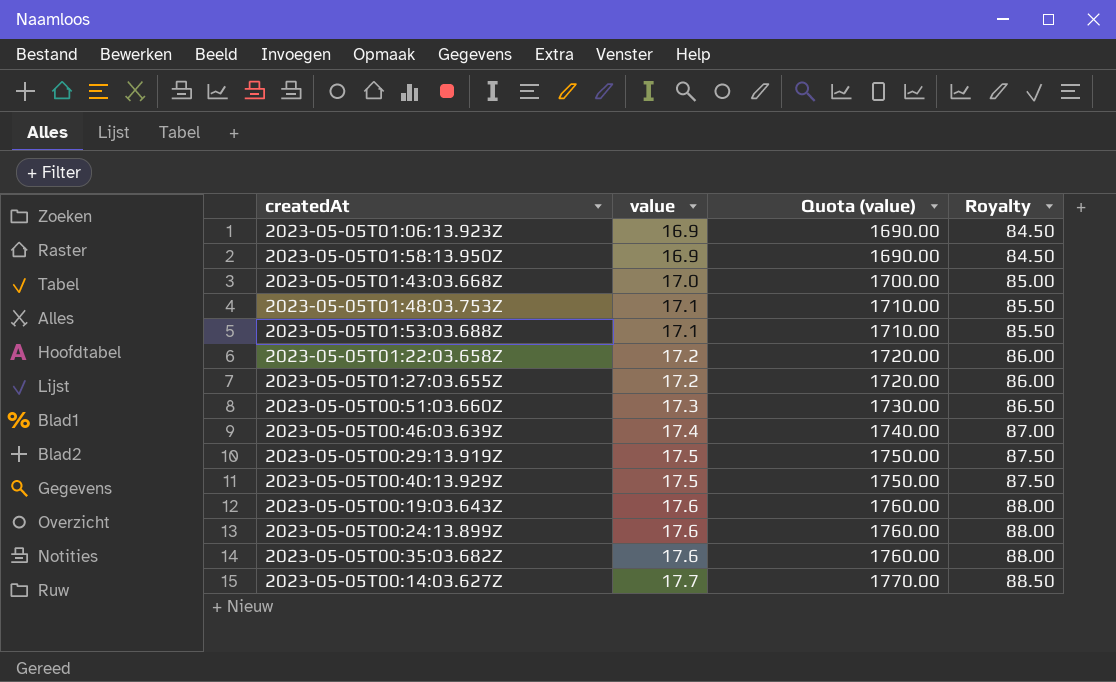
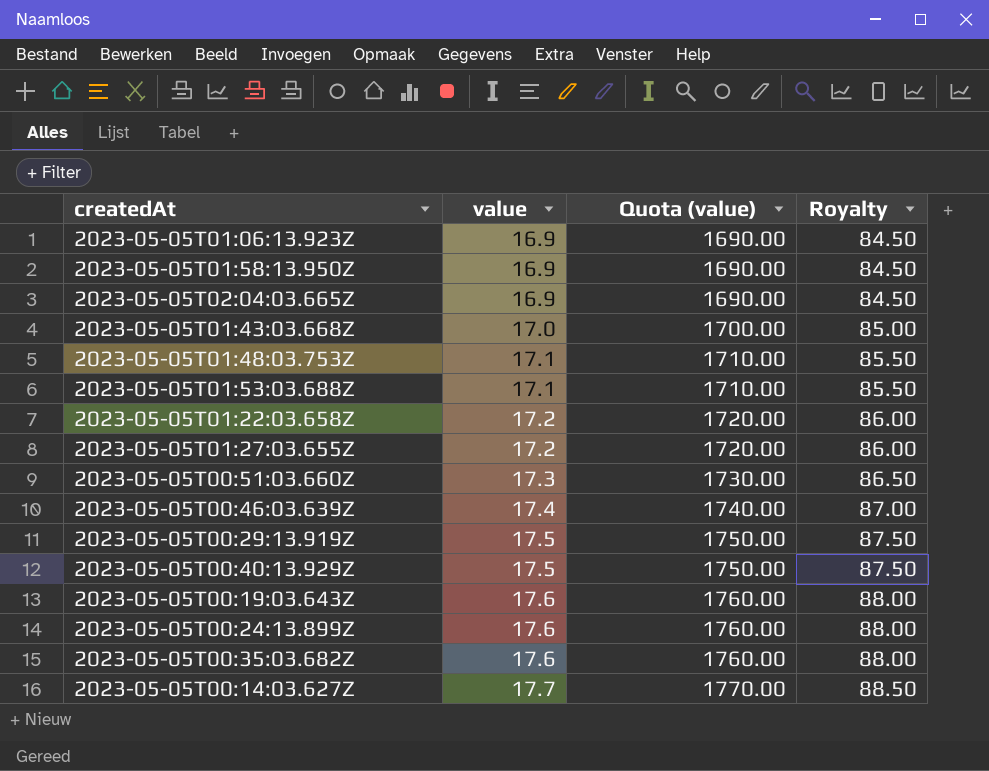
row 2023-05-05T02:04:03.665Z: none -> 16.9 | 1690.00 | 84.50

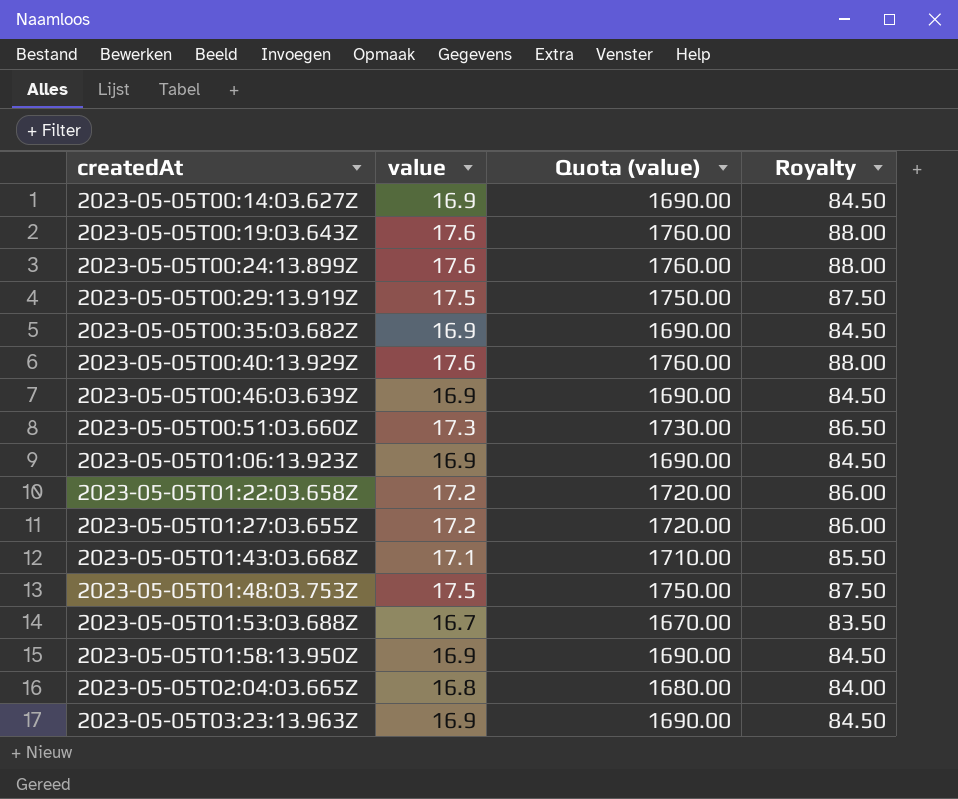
row order: value ascending -> createdAt ascending
2023-05-05T00:14:03.627Z | value: 17.7 -> 16.9
2023-05-05T00:14:03.627Z | Quota (value): 1770.00 -> 1690.00
2023-05-05T00:14:03.627Z | Royalty: 88.50 -> 84.50
2023-05-05T00:35:03.682Z | value: 17.6 -> 16.9
2023-05-05T00:35:03.682Z | Quota (value): 1760.00 -> 1690.00
2023-05-05T00:35:03.682Z | Royalty: 88.00 -> 84.50
2023-05-05T00:40:13.929Z | value: 17.5 -> 17.6
2023-05-05T00:40:13.929Z | Quota (value): 1750.00 -> 1760.00
2023-05-05T00:40:13.929Z | Royalty: 87.50 -> 88.00
2023-05-05T00:46:03.639Z | value: 17.4 -> 16.9
2023-05-05T00:46:03.639Z | Quota (value): 1740.00 -> 1690.00
2023-05-05T00:46:03.639Z | Royalty: 87.00 -> 84.50
2023-05-05T01:43:03.668Z | value: 17.0 -> 17.1
2023-05-05T01:43:03.668Z | Quota (value): 1700.00 -> 1710.00
2023-05-05T01:43:03.668Z | Royalty: 85.00 -> 85.50
2023-05-05T01:48:03.753Z | value: 17.1 -> 17.5
2023-05-05T01:48:03.753Z | Quota (value): 1710.00 -> 1750.00
2023-05-05T01:48:03.753Z | Royalty: 85.50 -> 87.50
2023-05-05T01:53:03.688Z | value: 17.1 -> 16.7
2023-05-05T01:53:03.688Z | Quota (value): 1710.00 -> 1670.00
2023-05-05T01:53:03.688Z | Royalty: 85.50 -> 83.50
2023-05-05T02:04:03.665Z | value: 16.9 -> 16.8
2023-05-05T02:04:03.665Z | Quota (value): 1690.00 -> 1680.00
2023-05-05T02:04:03.665Z | Royalty: 84.50 -> 84.00
row 2023-05-05T03:23:13.963Z: none -> 16.9 | 1690.00 | 84.50

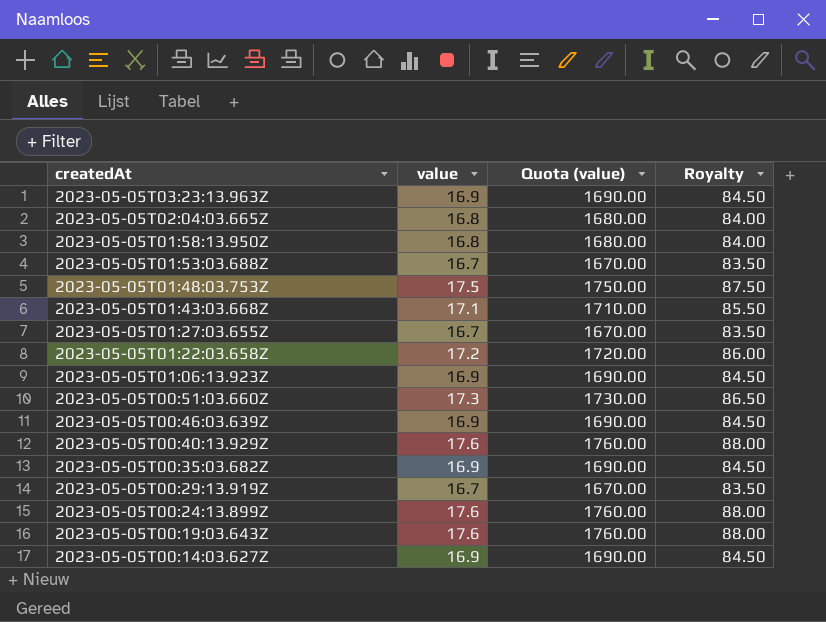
row order: createdAt ascending -> createdAt descending
2023-05-05T01:58:13.950Z | value: 16.9 -> 16.8
2023-05-05T01:58:13.950Z | Quota (value): 1690.00 -> 1680.00
2023-05-05T01:58:13.950Z | Royalty: 84.50 -> 84.00
2023-05-05T01:27:03.655Z | value: 17.2 -> 16.7
2023-05-05T01:27:03.655Z | Quota (value): 1720.00 -> 1670.00
2023-05-05T01:27:03.655Z | Royalty: 86.00 -> 83.50
2023-05-05T00:29:13.919Z | value: 17.5 -> 16.7
2023-05-05T00:29:13.919Z | Quota (value): 1750.00 -> 1670.00
2023-05-05T00:29:13.919Z | Royalty: 87.50 -> 83.50

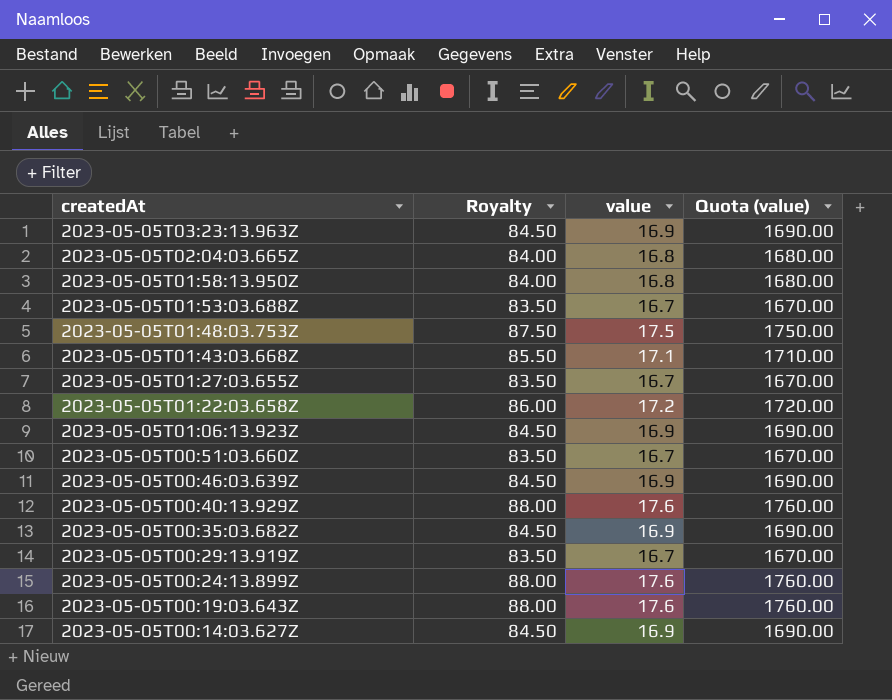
column Royalty | position: 4 -> 2
2023-05-05T00:51:03.660Z | Royalty: 86.50 -> 83.50
2023-05-05T00:51:03.660Z | value: 17.3 -> 16.7
2023-05-05T00:51:03.660Z | Quota (value): 1730.00 -> 1670.00

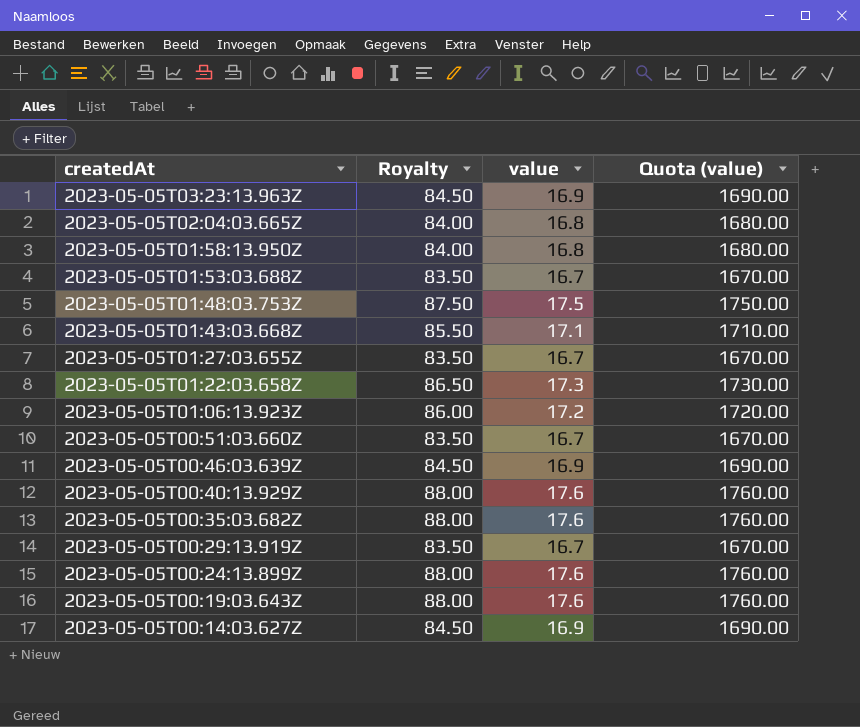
2023-05-05T01:22:03.658Z | Royalty: 86.00 -> 86.50
2023-05-05T01:22:03.658Z | value: 17.2 -> 17.3
2023-05-05T01:22:03.658Z | Quota (value): 1720.00 -> 1730.00
2023-05-05T01:06:13.923Z | Royalty: 84.50 -> 86.00
2023-05-05T01:06:13.923Z | value: 16.9 -> 17.2
2023-05-05T01:06:13.923Z | Quota (value): 1690.00 -> 1720.00
2023-05-05T00:35:03.682Z | Royalty: 84.50 -> 88.00
2023-05-05T00:35:03.682Z | value: 16.9 -> 17.6
2023-05-05T00:35:03.682Z | Quota (value): 1690.00 -> 1760.00

